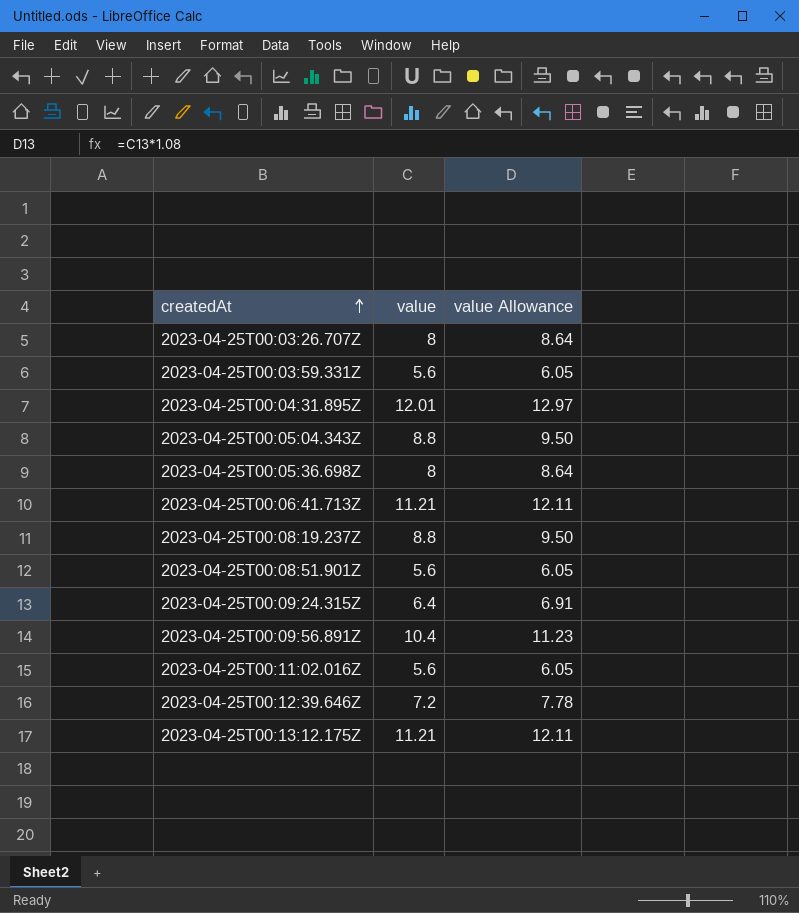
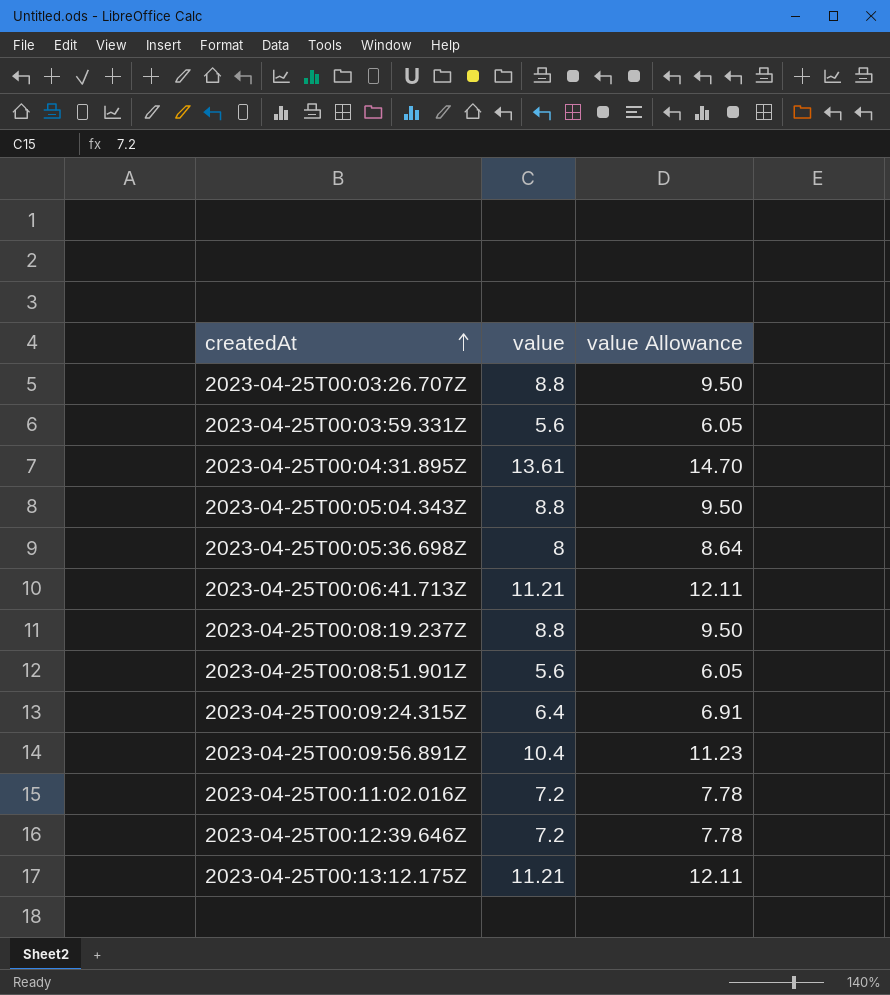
2023-04-25T00:03:26.707Z | value: 8 -> 8.8
2023-04-25T00:03:26.707Z | value Allowance: 8.64 -> 9.50
2023-04-25T00:04:31.895Z | value: 12.01 -> 13.61
2023-04-25T00:04:31.895Z | value Allowance: 12.97 -> 14.70
2023-04-25T00:11:02.016Z | value: 5.6 -> 7.2
2023-04-25T00:11:02.016Z | value Allowance: 6.05 -> 7.78

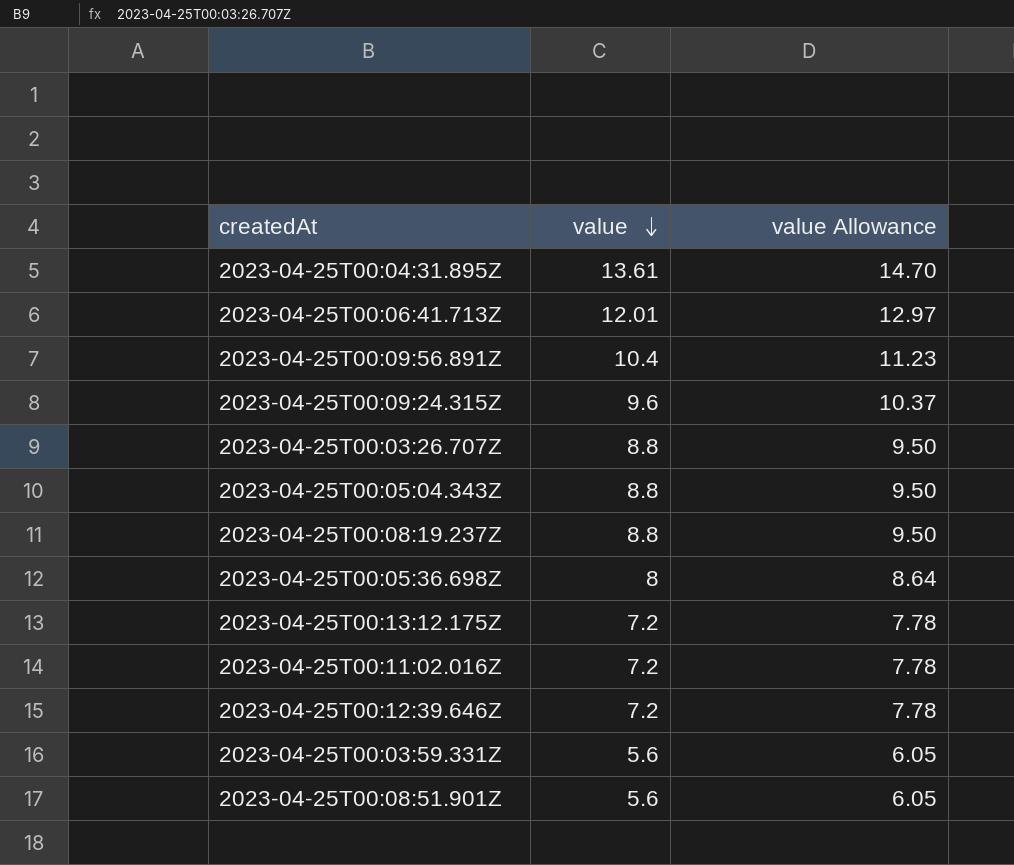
row order: createdAt ascending -> value descending
2023-04-25T00:06:41.713Z | value: 11.21 -> 12.01
2023-04-25T00:06:41.713Z | value Allowance: 12.11 -> 12.97
2023-04-25T00:09:24.315Z | value: 6.4 -> 9.6
2023-04-25T00:09:24.315Z | value Allowance: 6.91 -> 10.37
2023-04-25T00:13:12.175Z | value: 11.21 -> 7.2
2023-04-25T00:13:12.175Z | value Allowance: 12.11 -> 7.78

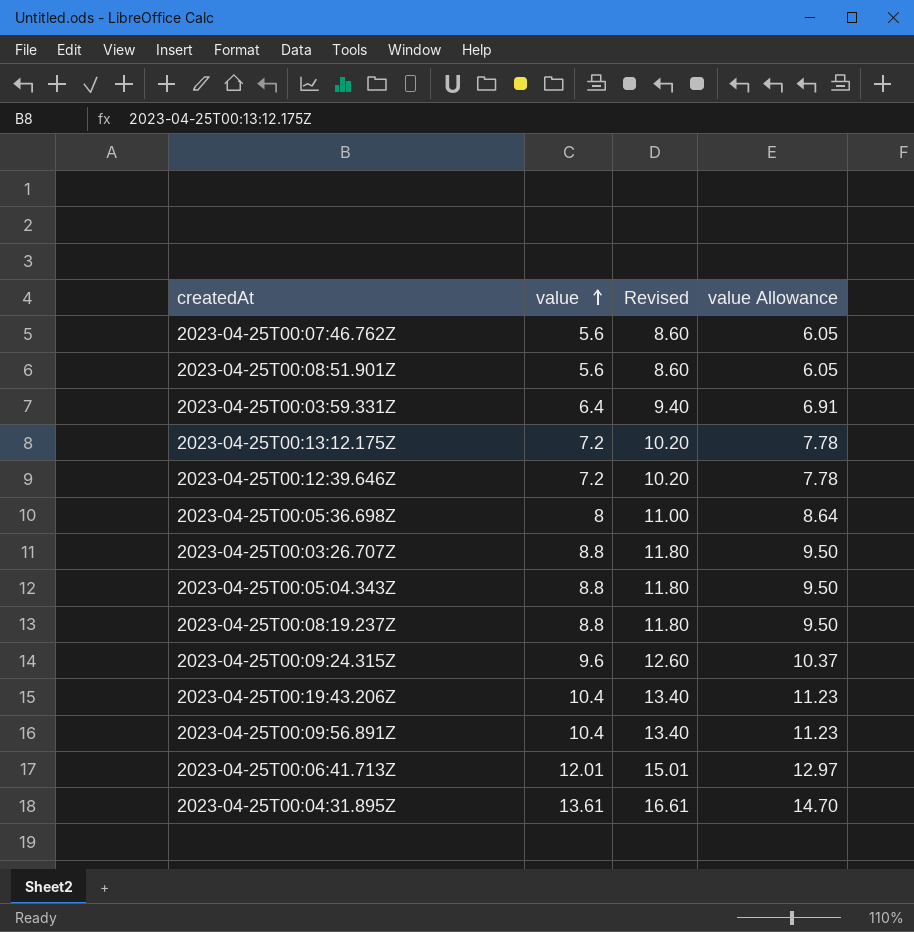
row order: value descending -> value ascending
column Revised | formula: none -> [value] + 3
row 2023-04-25T00:11:02.016Z: 7.2 | 7.78 -> none
row 2023-04-25T00:07:46.762Z: none -> 5.6 | 8.60 | 6.05
2023-04-25T00:03:59.331Z | value: 5.6 -> 6.4
2023-04-25T00:03:59.331Z | value Allowance: 6.05 -> 6.91
row 2023-04-25T00:19:43.206Z: none -> 10.4 | 13.40 | 11.23

